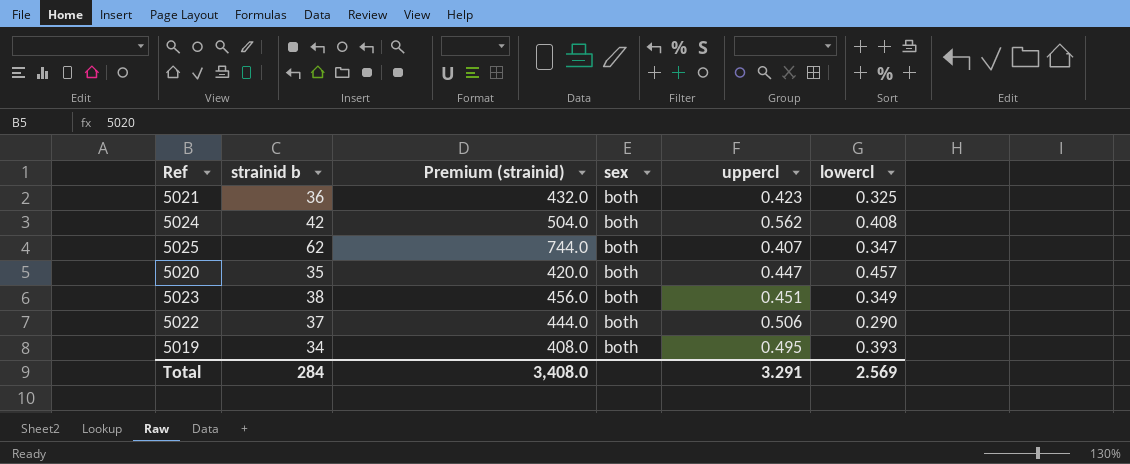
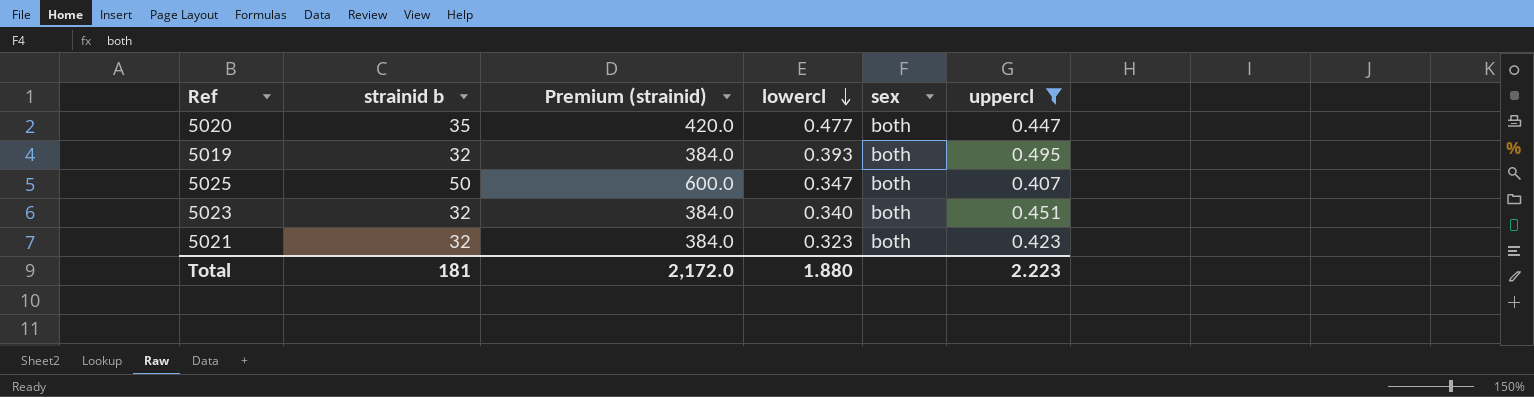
filter: none -> uppercl <= 0.495
row order: none -> lowercl descending
column lowercl | position: 6 -> 4
5020 | lowercl: 0.457 -> 0.477
5019 | strainid b: 34 -> 32
5019 | Premium (strainid): 408.0 -> 384.0
5025 | strainid b: 62 -> 50
5025 | Premium (strainid): 744.0 -> 600.0
5023 | strainid b: 38 -> 32
5023 | Premium (strainid): 456.0 -> 384.0
5023 | lowercl: 0.349 -> 0.340
5021 | strainid b: 36 -> 32
5021 | Premium (strainid): 432.0 -> 384.0
5021 | lowercl: 0.325 -> 0.323
Total | strainid b: 284 -> 181
Total | Premium (strainid): 3,408.0 -> 2,172.0
Total | lowercl: 2.569 -> 1.880
Total | uppercl: 3.291 -> 2.223

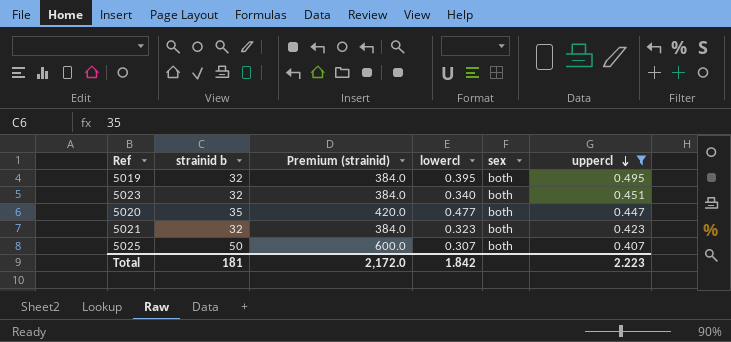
row order: lowercl descending -> uppercl descending
5019 | lowercl: 0.393 -> 0.395
5025 | lowercl: 0.347 -> 0.307
Total | lowercl: 1.880 -> 1.842

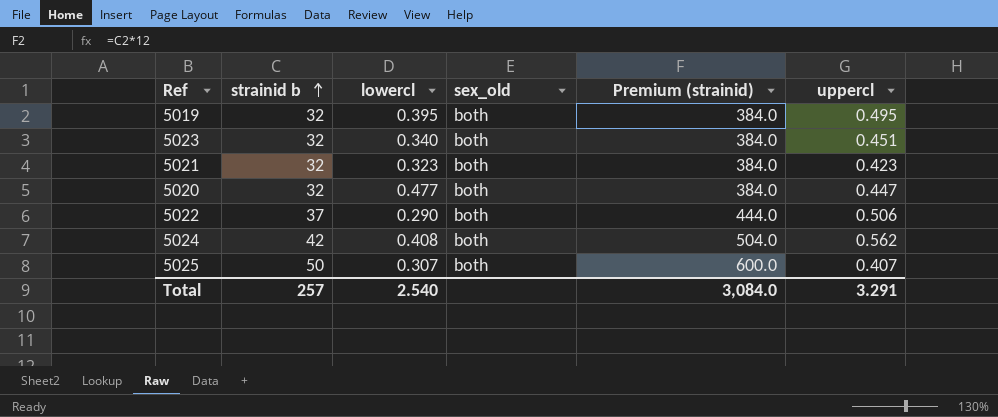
filter: uppercl <= 0.495 -> none
row order: uppercl descending -> strainid b ascending
column name: sex -> sex_old
column Premium (strainid) | position: 3 -> 5
5020 | strainid b: 35 -> 32
5020 | Premium (strainid): 420.0 -> 384.0
Total | strainid b: 181 -> 257
Total | lowercl: 1.842 -> 2.540
Total | Premium (strainid): 2,172.0 -> 3,084.0
Total | uppercl: 2.223 -> 3.291

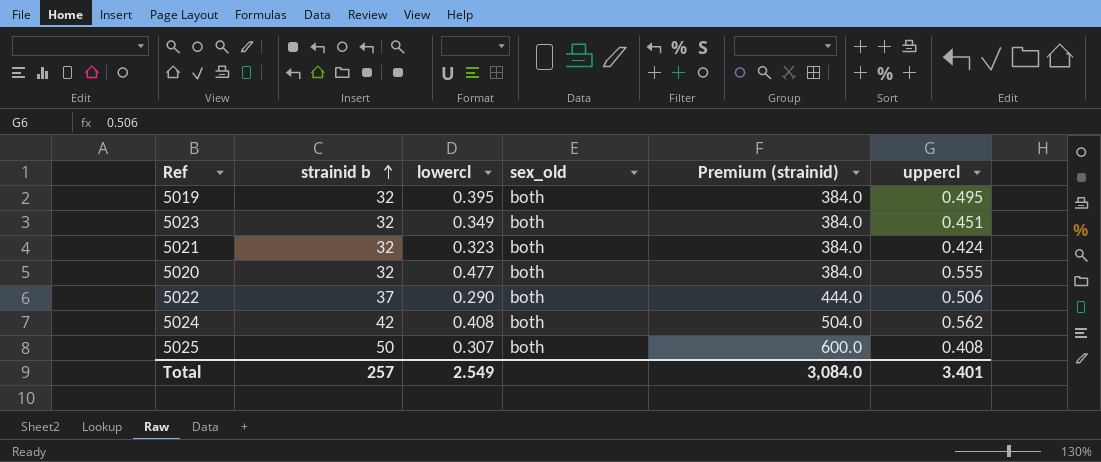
5023 | lowercl: 0.340 -> 0.349
5021 | uppercl: 0.423 -> 0.424
5020 | uppercl: 0.447 -> 0.555
5025 | uppercl: 0.407 -> 0.408
Total | lowercl: 2.540 -> 2.549
Total | uppercl: 3.291 -> 3.401

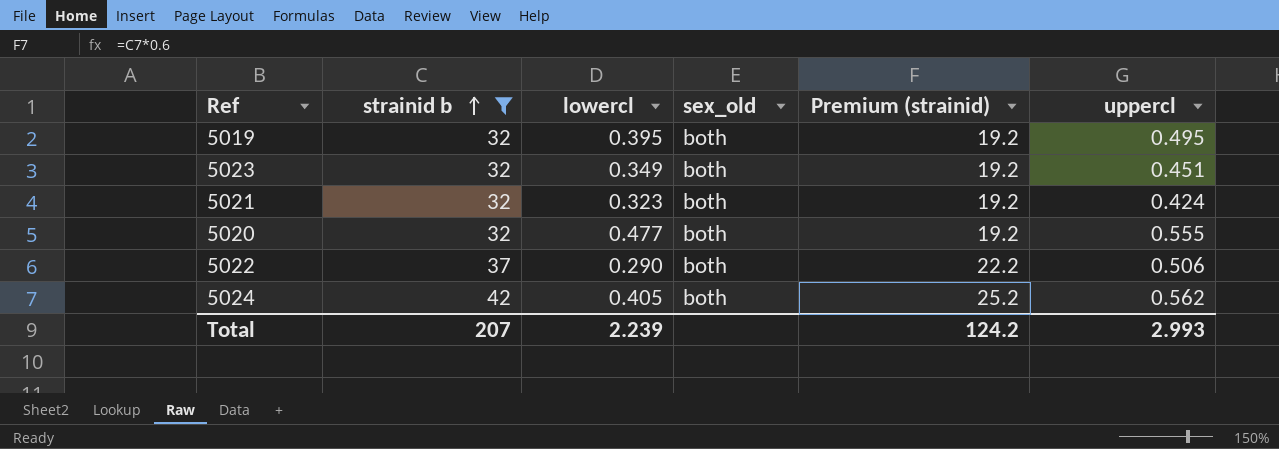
filter: none -> strainid b != 50
column Premium (strainid) | formula: [strainid b] * 12 -> [strainid b] * 0.6
5024 | lowercl: 0.408 -> 0.405
Total | strainid b: 257 -> 207
Total | lowercl: 2.549 -> 2.239
Total | Premium (strainid): 3,084.0 -> 124.2
Total | uppercl: 3.401 -> 2.993

